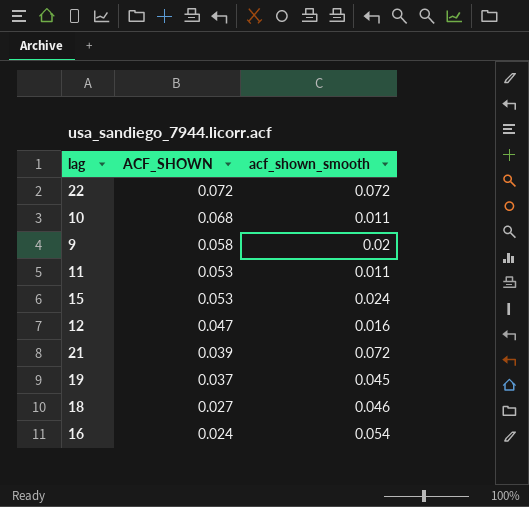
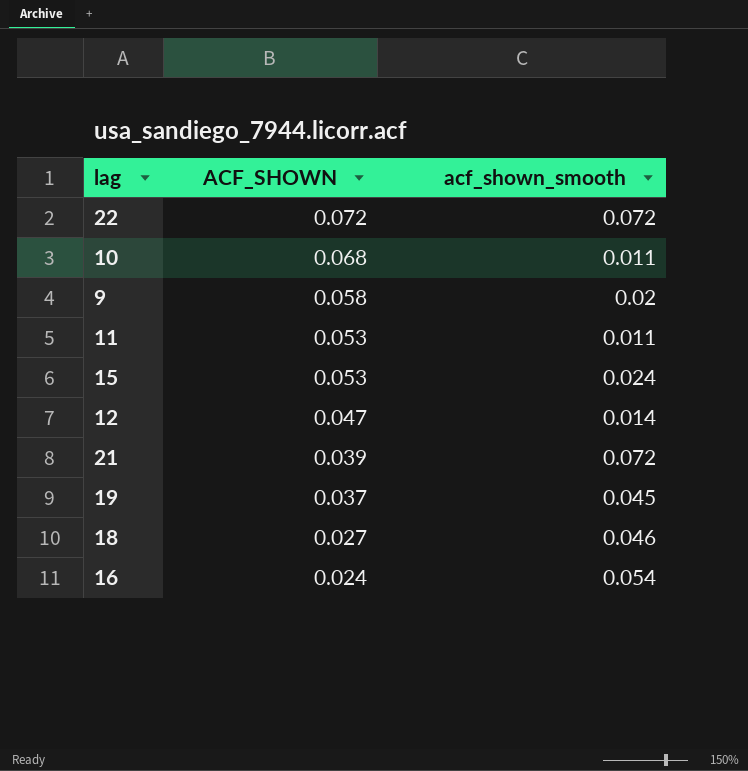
12 | acf_shown_smooth: 0.016 -> 0.014

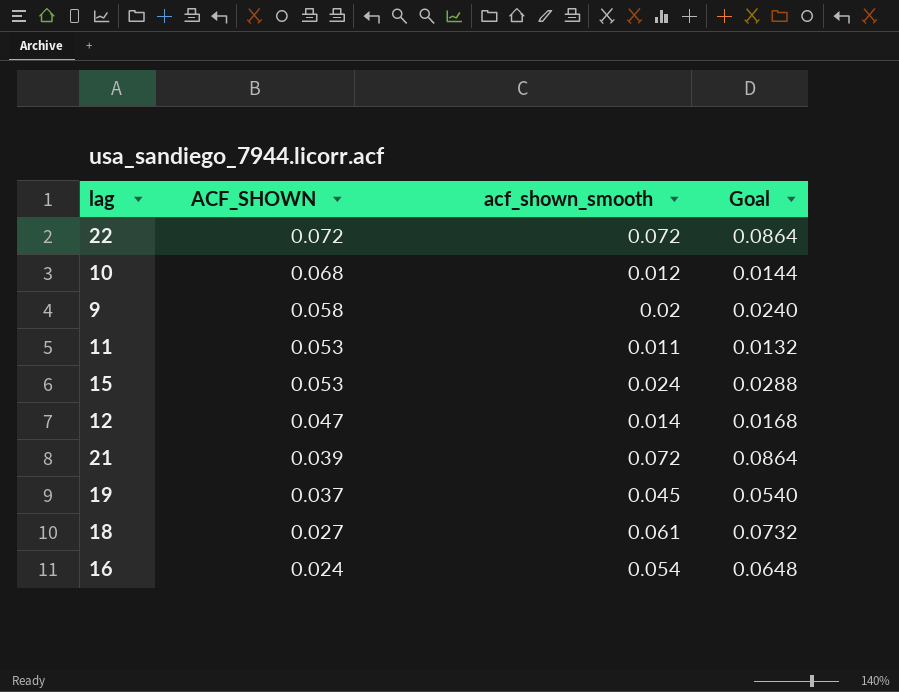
column Goal | formula: none -> [acf_shown_smooth] * 1.2
10 | acf_shown_smooth: 0.011 -> 0.012
18 | acf_shown_smooth: 0.046 -> 0.061

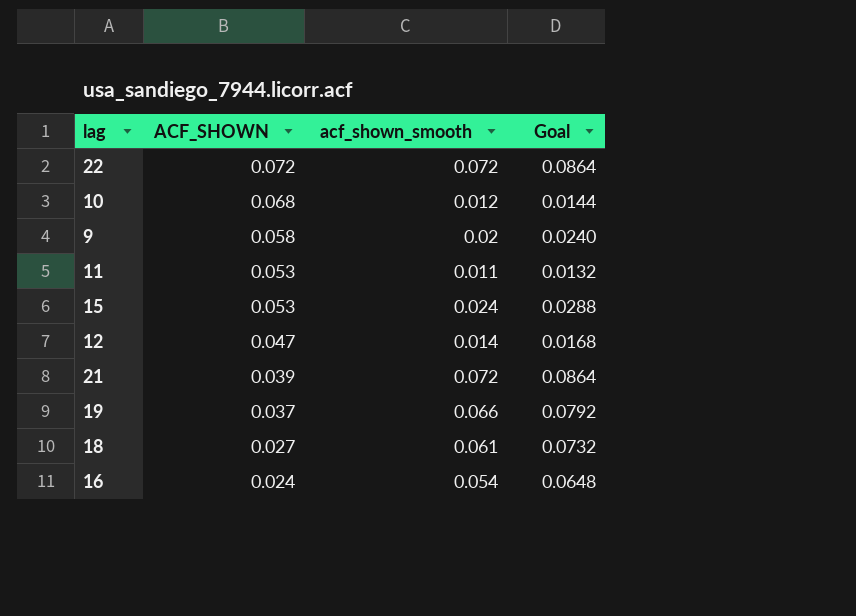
19 | acf_shown_smooth: 0.045 -> 0.066
19 | Goal: 0.0540 -> 0.0792

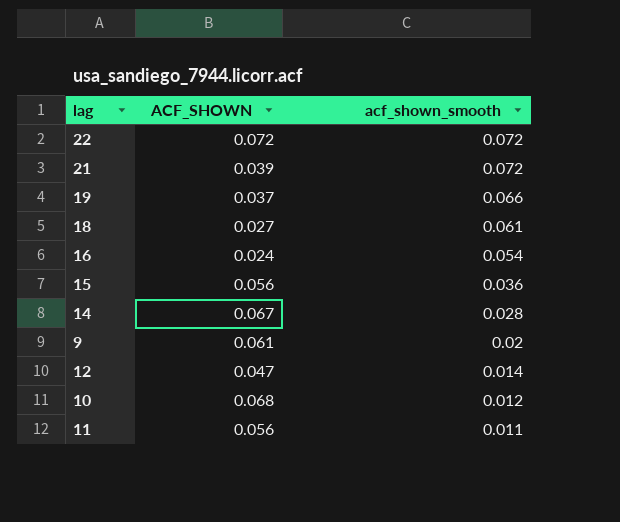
row order: ACF_SHOWN descending -> acf_shown_smooth descending
column Goal | formula: [acf_shown_smooth] * 1.2 -> none
15 | ACF_SHOWN: 0.053 -> 0.056
15 | acf_shown_smooth: 0.024 -> 0.036
row 14: none -> 0.067 | 0.028
9 | ACF_SHOWN: 0.058 -> 0.061
11 | ACF_SHOWN: 0.053 -> 0.056

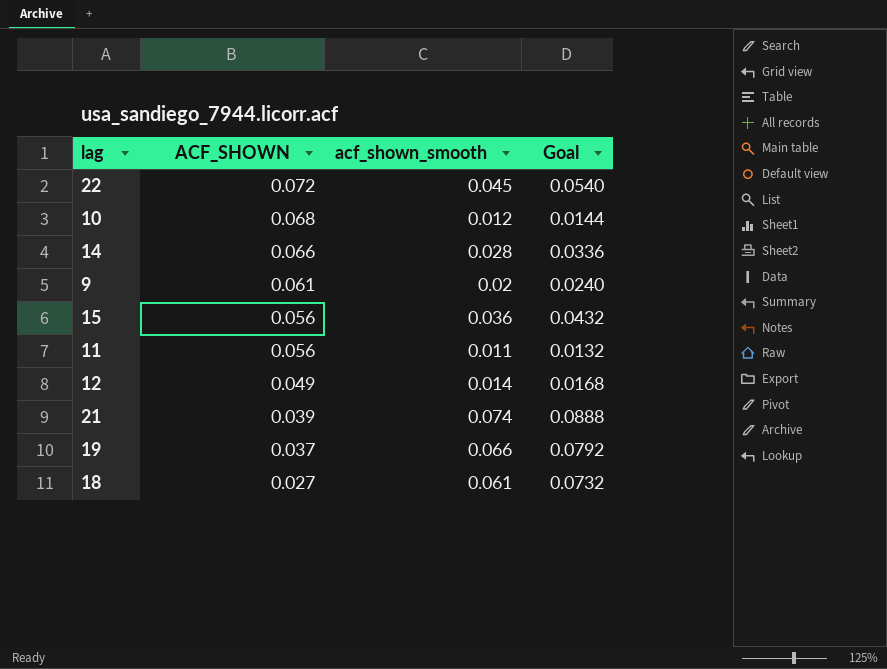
row order: acf_shown_smooth descending -> ACF_SHOWN descending
column Goal | formula: none -> [acf_shown_smooth] * 1.2
row 16: 0.024 | 0.054 -> none
22 | acf_shown_smooth: 0.072 -> 0.045
14 | ACF_SHOWN: 0.067 -> 0.066
12 | ACF_SHOWN: 0.047 -> 0.049
21 | acf_shown_smooth: 0.072 -> 0.074

